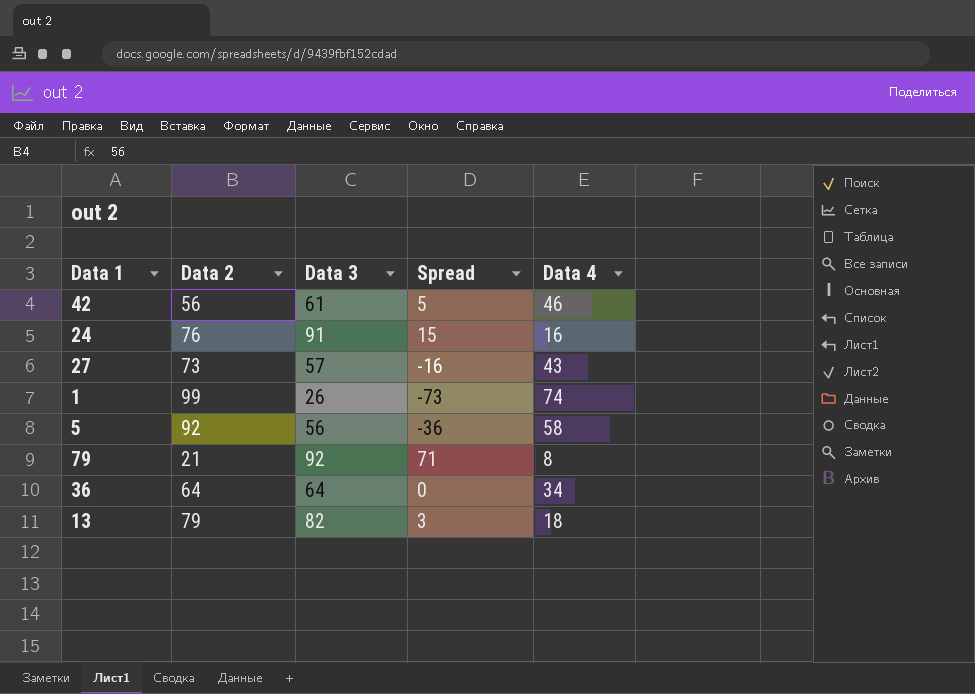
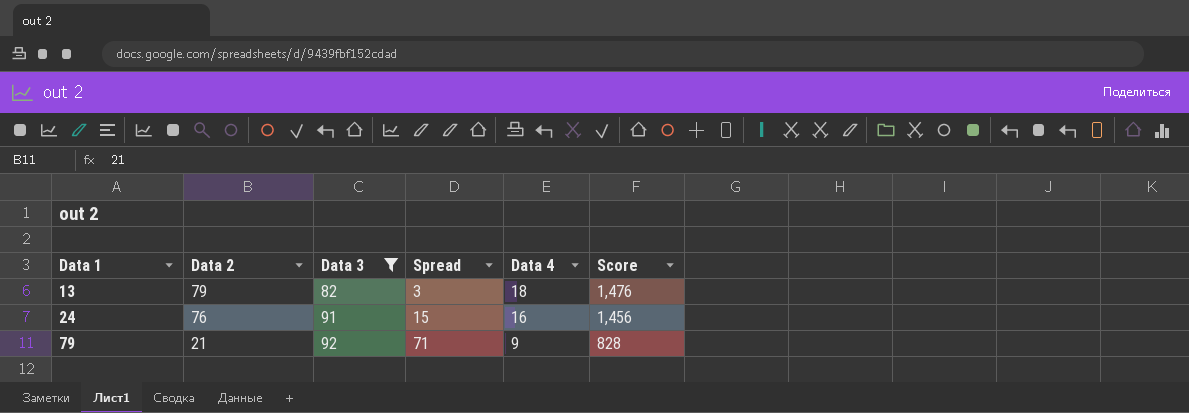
filter: none -> Data 3 >= 82
row order: none -> Data 1 ascending
column Score | formula: none -> [Data 3] * [Data 4]
79 | Data 4: 8 -> 9

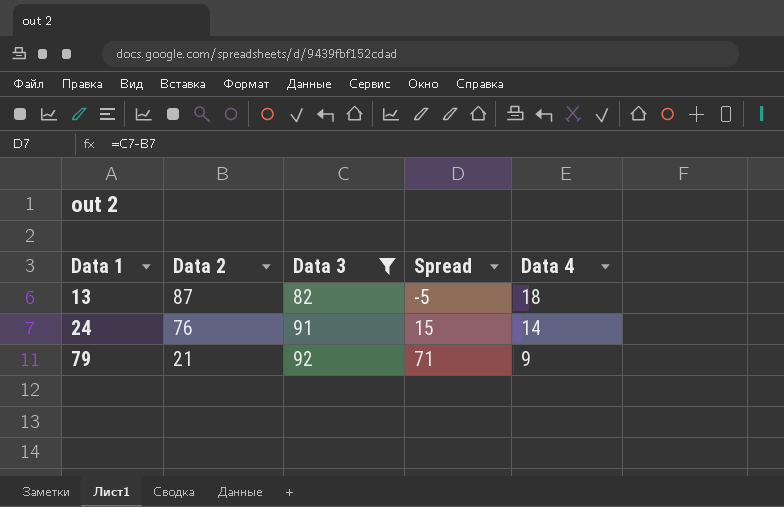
column Score | formula: [Data 3] * [Data 4] -> none
13 | Data 2: 79 -> 87
13 | Spread: 3 -> -5
24 | Data 4: 16 -> 14

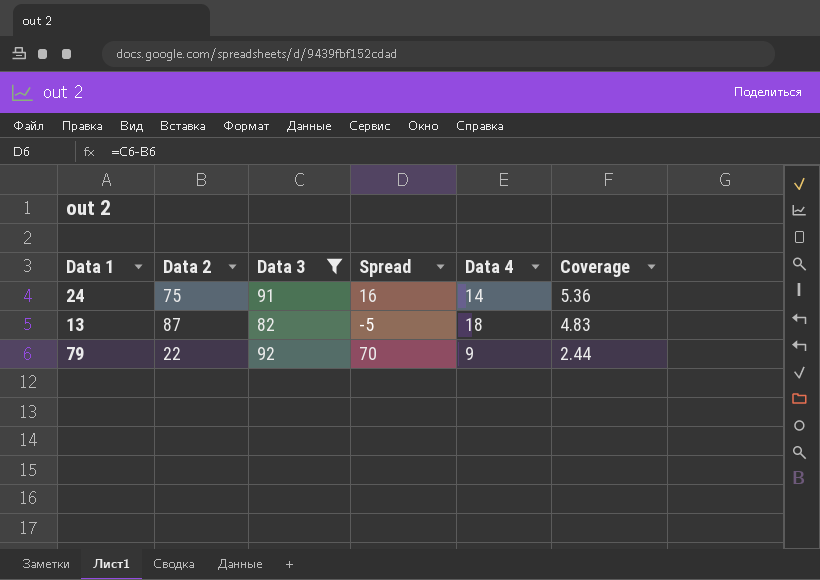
row order: Data 1 ascending -> Coverage descending
column Coverage | formula: none -> [Data 2] / [Data 4]
24 | Data 2: 76 -> 75
24 | Spread: 15 -> 16
79 | Data 2: 21 -> 22
79 | Spread: 71 -> 70

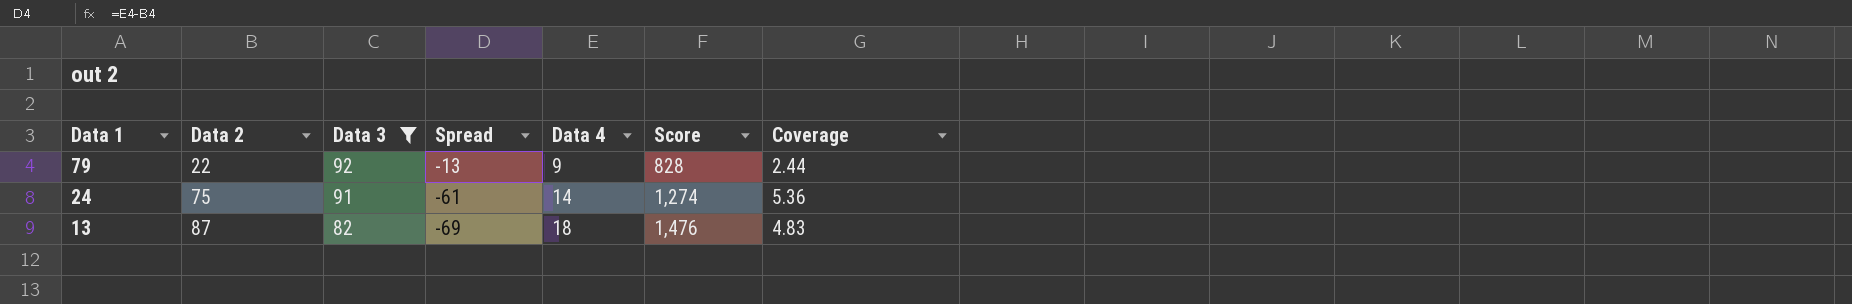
row order: Coverage descending -> Data 1 descending
column Spread | formula: [Data 3] - [Data 2] -> [Data 4] - [Data 2]
column Score | formula: none -> [Data 3] * [Data 4]

